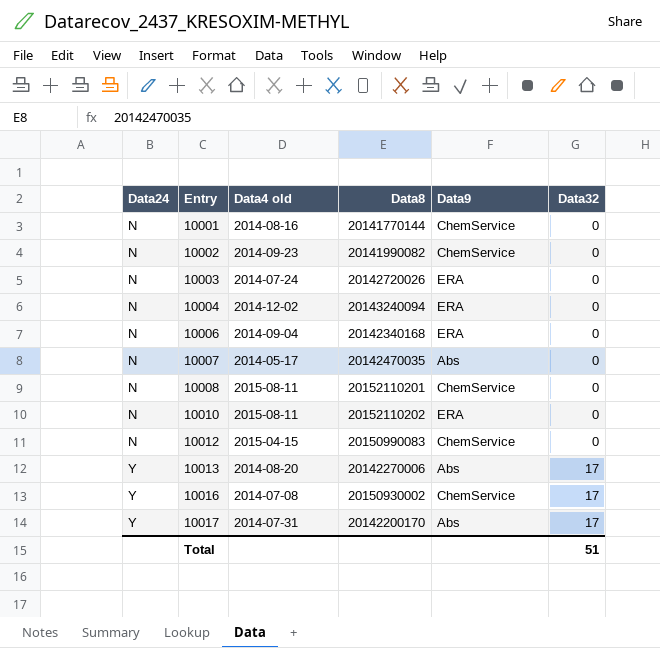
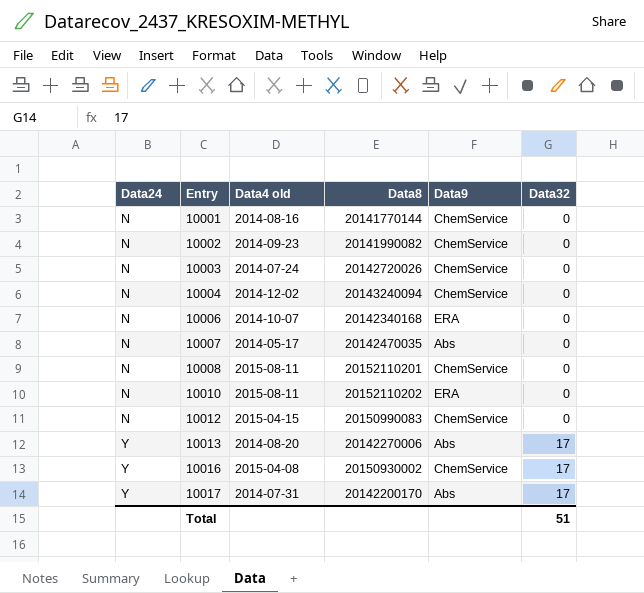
10003 | Data9: ERA -> ChemService
10004 | Data9: ERA -> ChemService
10006 | Data4 old: 2014-09-04 -> 2014-10-07
10016 | Data4 old: 2014-07-08 -> 2015-04-08

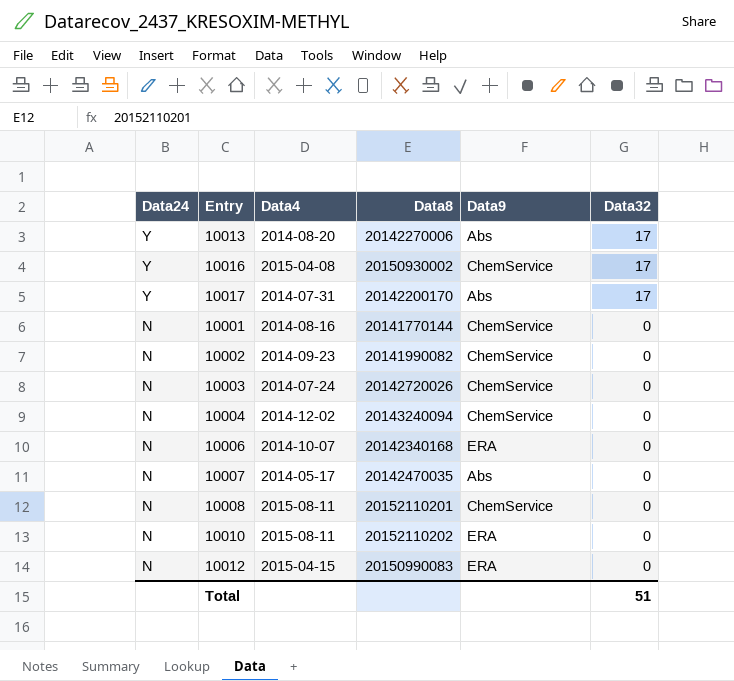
row order: Data24 ascending -> Data24 descending
column name: Data4 old -> Data4
10012 | Data9: ChemService -> ERA

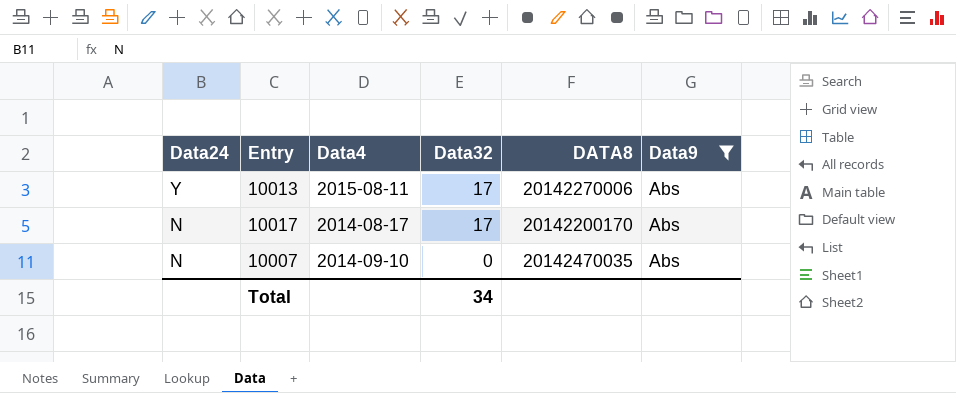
filter: none -> Data9 = Abs
column Data32 | position: 6 -> 4
column name: Data8 -> DATA8
10013 | Data4: 2014-08-20 -> 2015-08-11
10017 | Data24: Y -> N
10017 | Data4: 2014-07-31 -> 2014-08-17
10007 | Data4: 2014-05-17 -> 2014-09-10
Total | Data32: 51 -> 34

